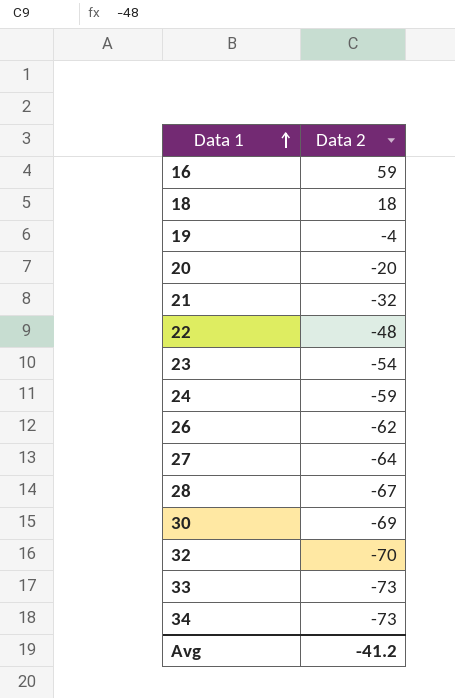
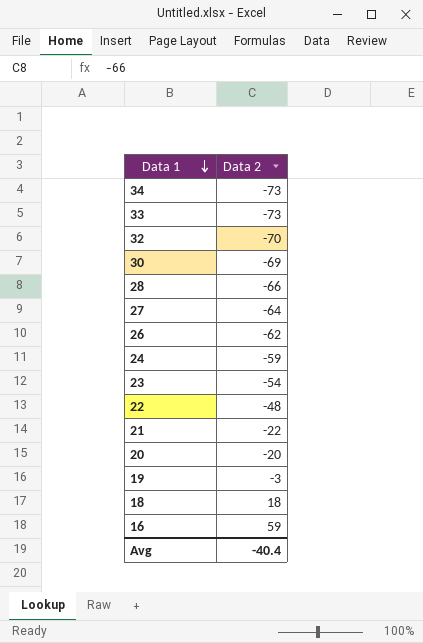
row order: Data 1 ascending -> Data 1 descending
28 | Data 2: -67 -> -66
21 | Data 2: -32 -> -22
19 | Data 2: -4 -> -3
Avg | Data 2: -41.2 -> -40.4

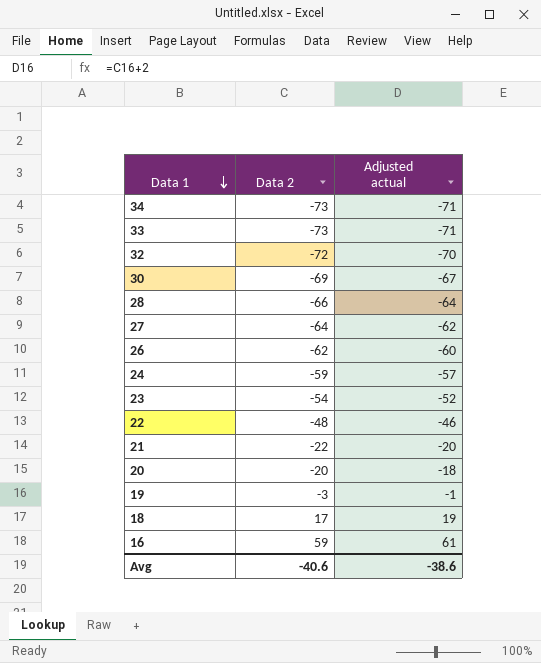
column Adjusted actual | formula: none -> [Data 2] + 2
32 | Data 2: -70 -> -72
18 | Data 2: 18 -> 17
Avg | Data 2: -40.4 -> -40.6

